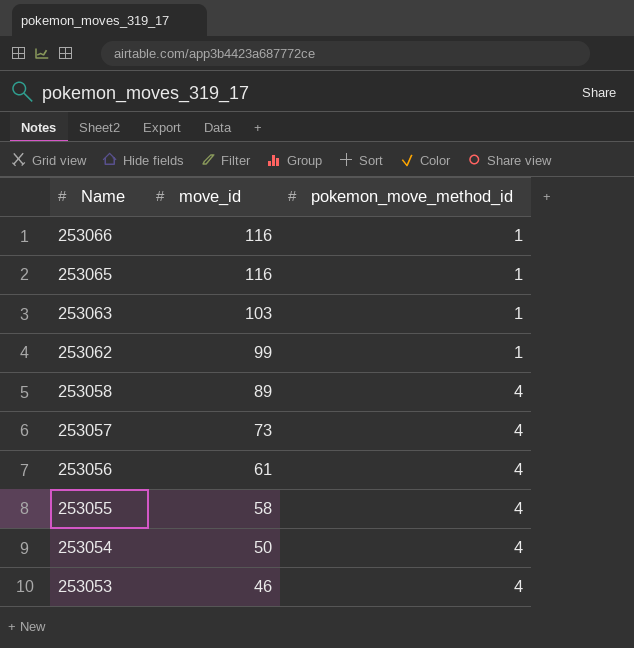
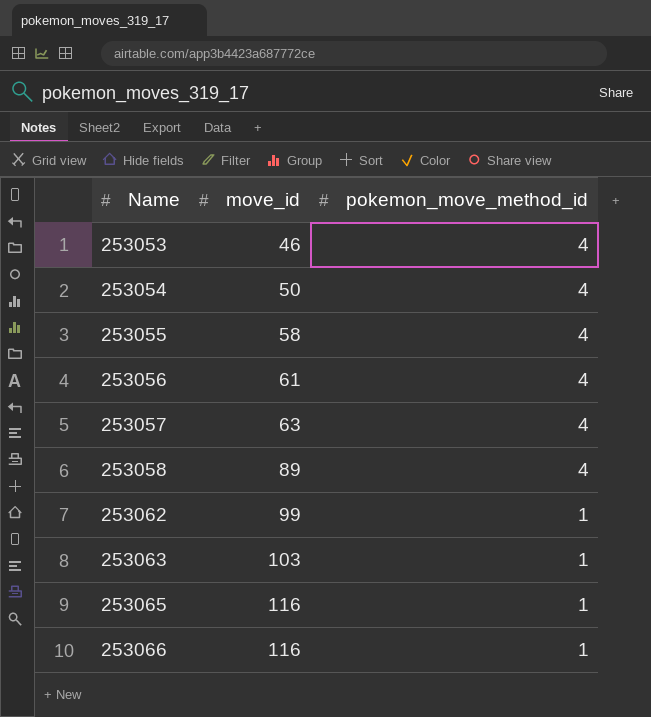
row order: Name descending -> Name ascending
253057 | move_id: 73 -> 63

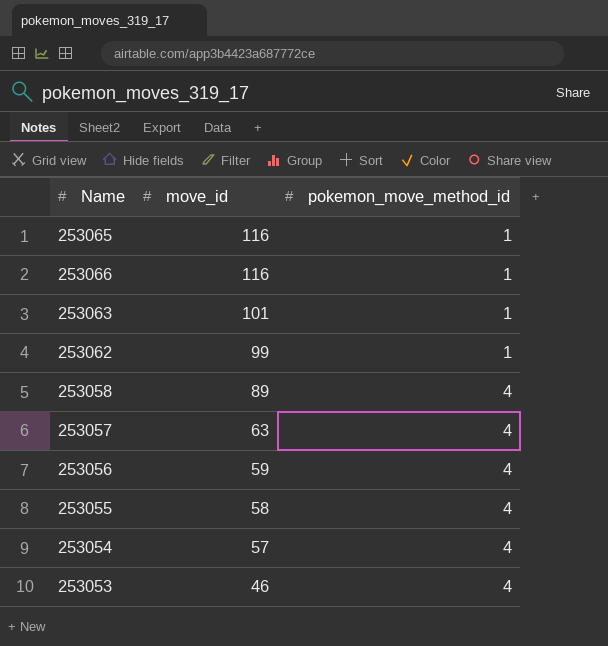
row order: Name ascending -> move_id descending
253063 | move_id: 103 -> 101
253056 | move_id: 61 -> 59
253054 | move_id: 50 -> 57

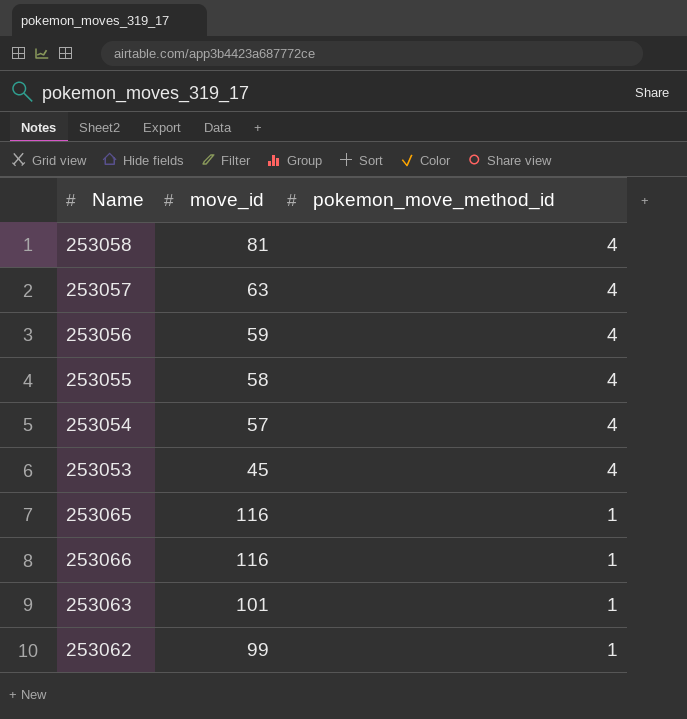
row order: move_id descending -> pokemon_move_method_id descending
253058 | move_id: 89 -> 81
253053 | move_id: 46 -> 45

